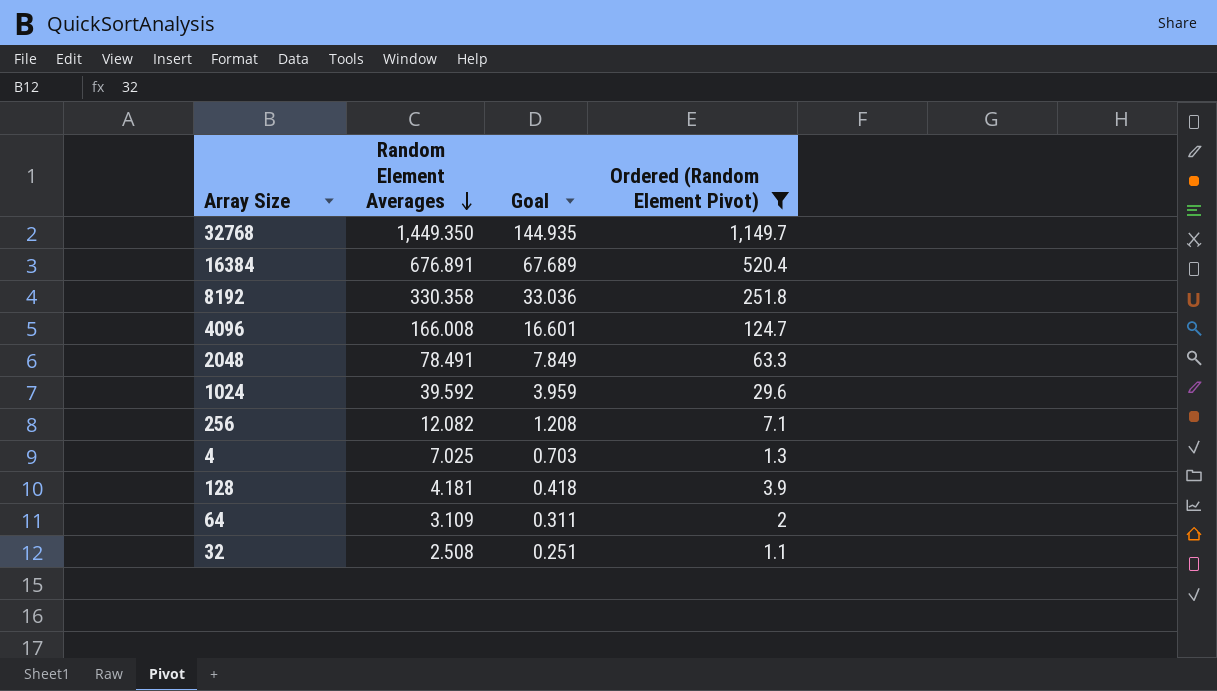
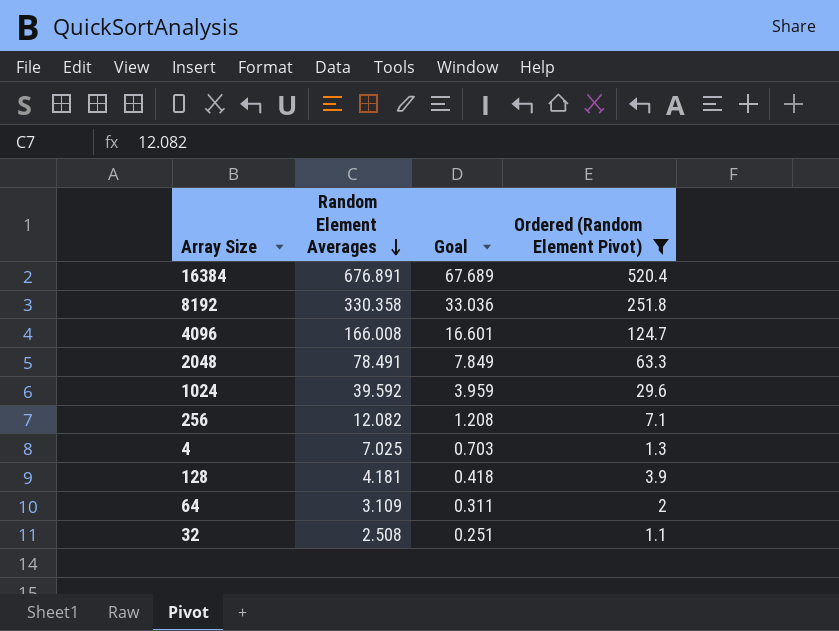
row 32768: 1,449.350 | 144.935 | 1,149.7 -> none

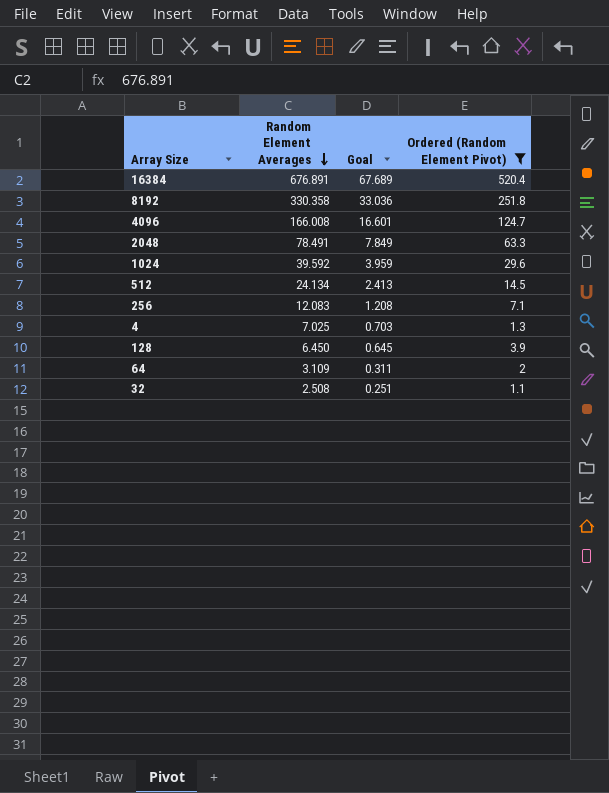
row 512: none -> 24.134 | 2.413 | 14.5
256 | Random Element Averages: 12.082 -> 12.083
128 | Random Element Averages: 4.181 -> 6.450
128 | Goal: 0.418 -> 0.645

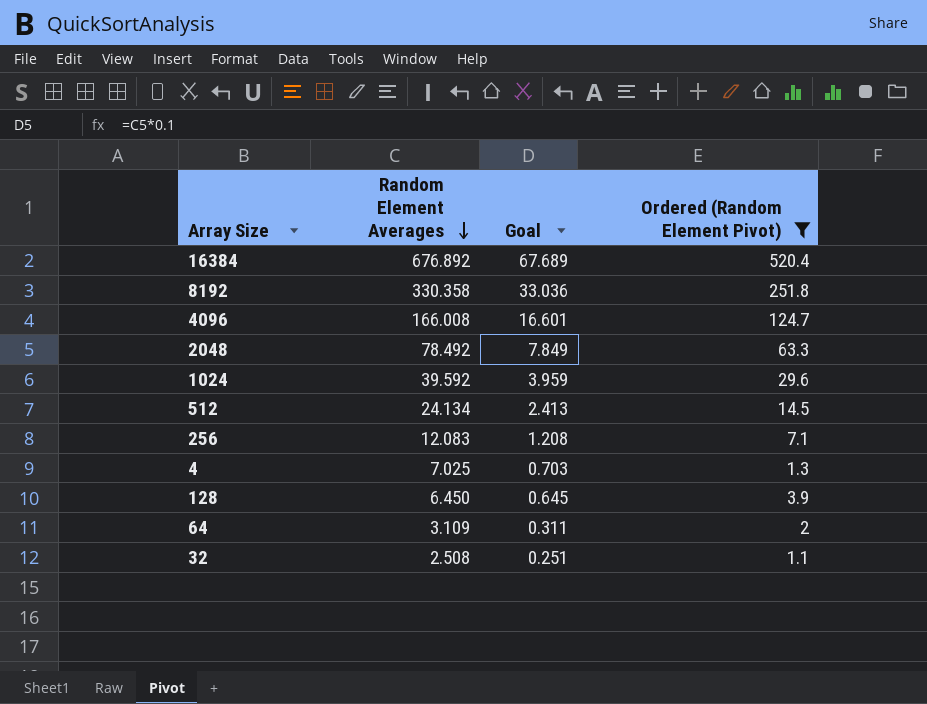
16384 | Random Element Averages: 676.891 -> 676.892
2048 | Random Element Averages: 78.491 -> 78.492

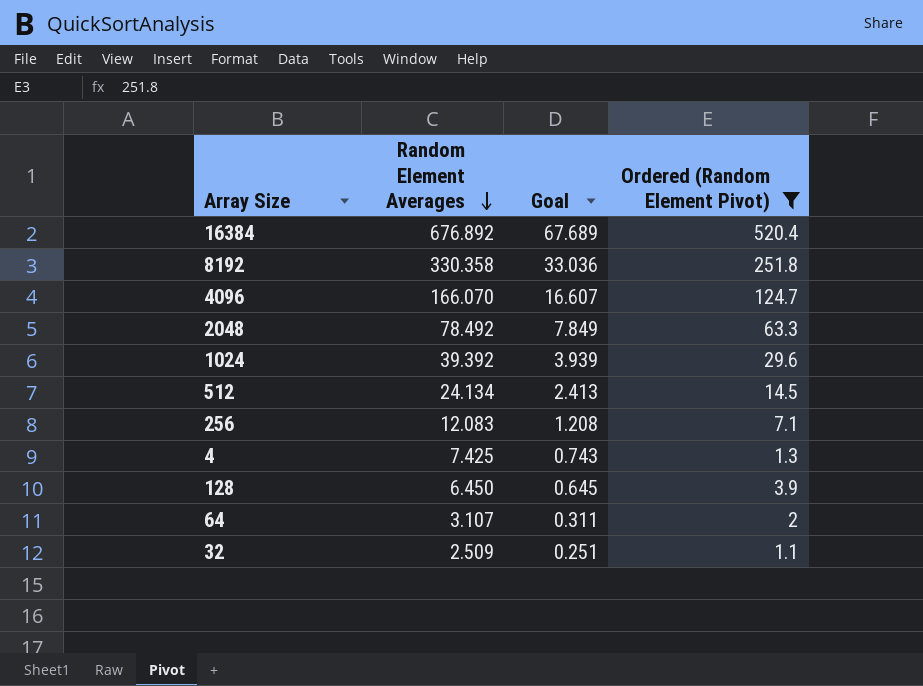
4096 | Random Element Averages: 166.008 -> 166.070
4096 | Goal: 16.601 -> 16.607
1024 | Random Element Averages: 39.592 -> 39.392
1024 | Goal: 3.959 -> 3.939
4 | Random Element Averages: 7.025 -> 7.425
4 | Goal: 0.703 -> 0.743
64 | Random Element Averages: 3.109 -> 3.107
32 | Random Element Averages: 2.508 -> 2.509

